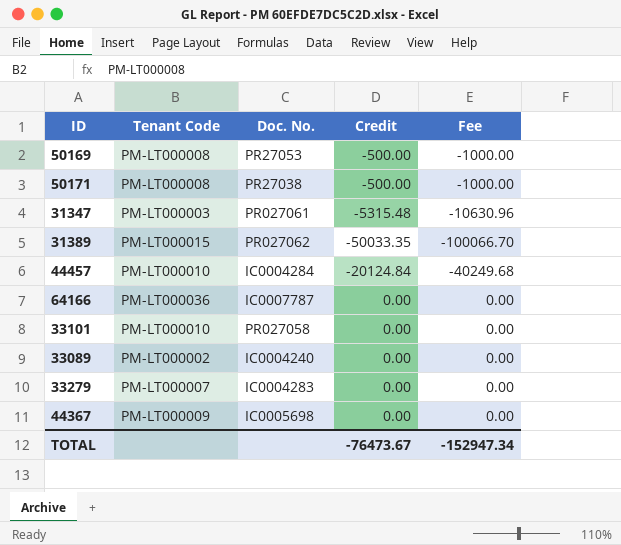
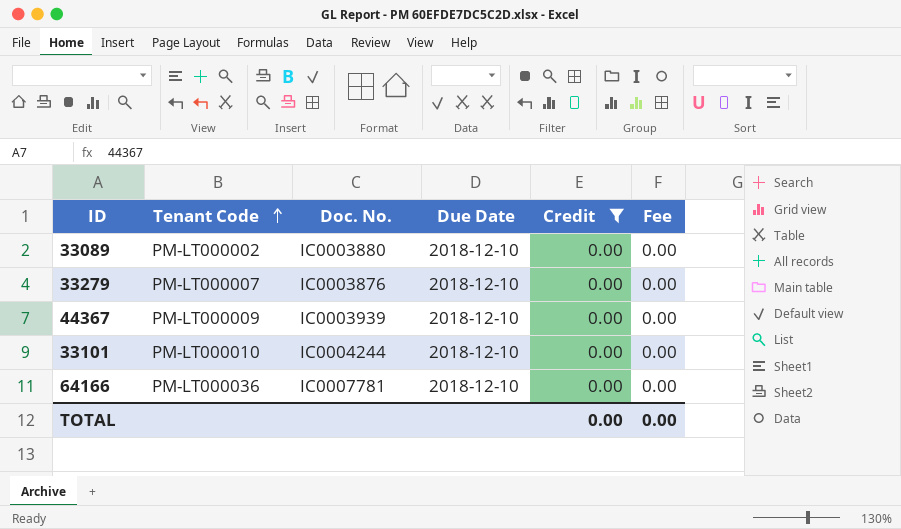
filter: none -> Credit = 0.00
row order: none -> Tenant Code ascending
column Due Date | position: none -> 4
33089 | Doc. No.: IC0004240 -> IC0003880
33279 | Doc. No.: IC0004283 -> IC0003876
44367 | Doc. No.: IC0005698 -> IC0003939
33101 | Doc. No.: PR027058 -> IC0004244
64166 | Doc. No.: IC0007787 -> IC0007781
TOTAL | Credit: -76473.67 -> 0.00
TOTAL | Fee: -152947.34 -> 0.00

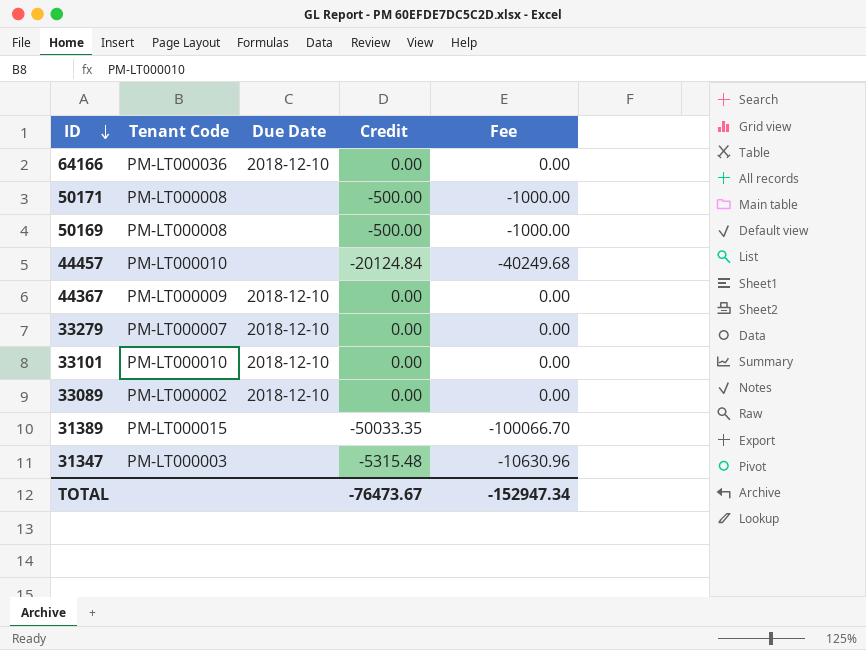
filter: Credit = 0.00 -> none
row order: Tenant Code ascending -> ID descending
column Doc. No. | position: 3 -> none
TOTAL | Credit: 0.00 -> -76473.67
TOTAL | Fee: 0.00 -> -152947.34

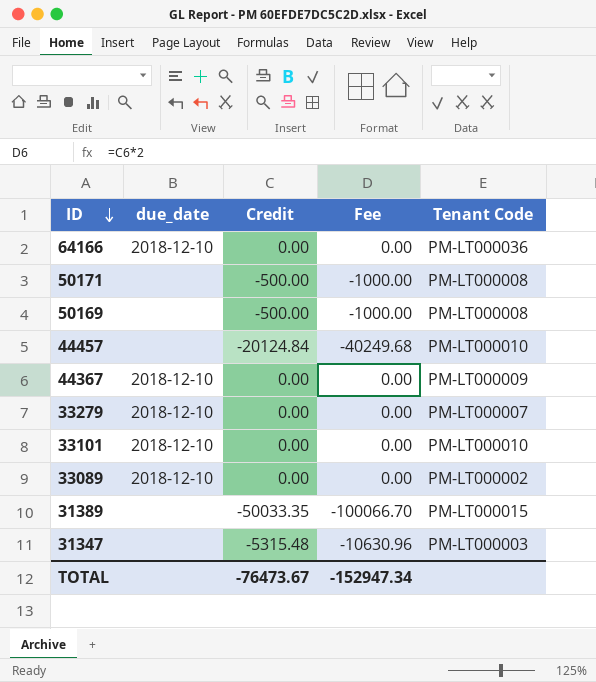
column name: Due Date -> due_date
column Tenant Code | position: 2 -> 5

